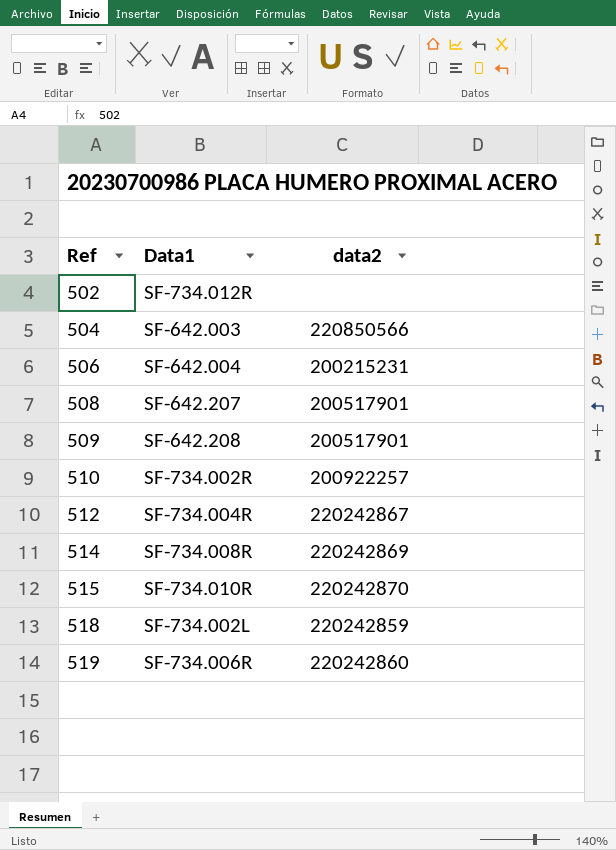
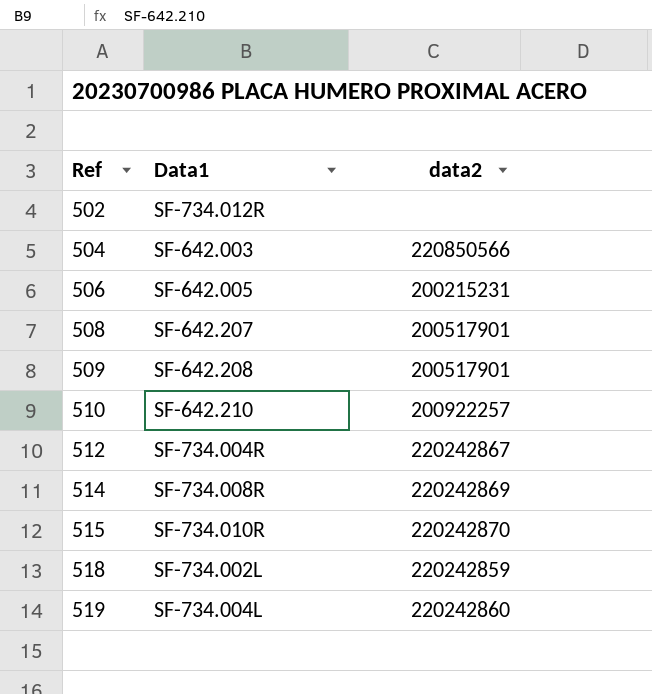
506 | Data1: SF-642.004 -> SF-642.005
510 | Data1: SF-734.002R -> SF-642.210
519 | Data1: SF-734.006R -> SF-734.004L

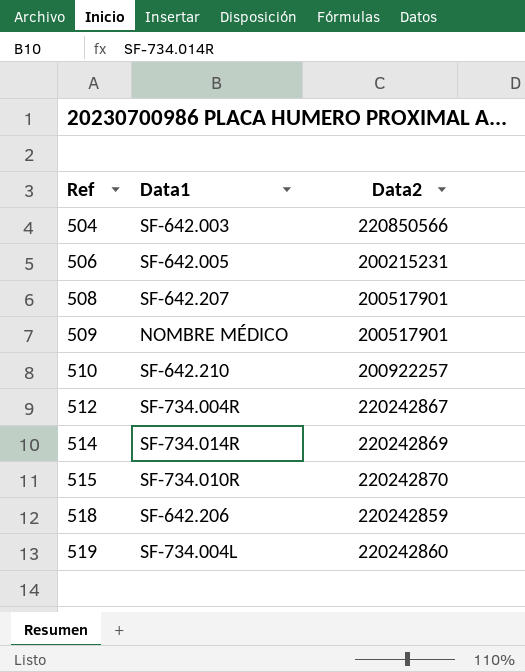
column name: data2 -> Data2
row 502: SF-734.012R | none -> none
509 | Data1: SF-642.208 -> NOMBRE MÉDICO
514 | Data1: SF-734.008R -> SF-734.014R
518 | Data1: SF-734.002L -> SF-642.206

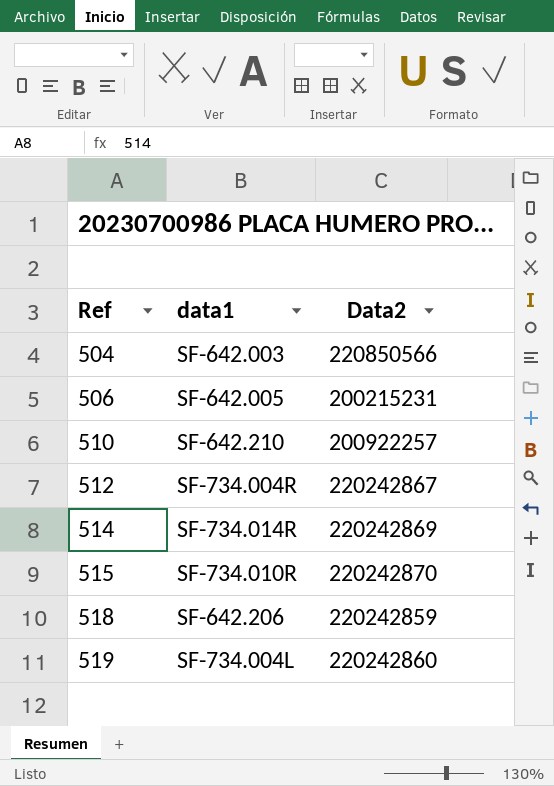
column name: Data1 -> data1
row 508: SF-642.207 | 200517901 -> none
row 509: NOMBRE MÉDICO | 200517901 -> none

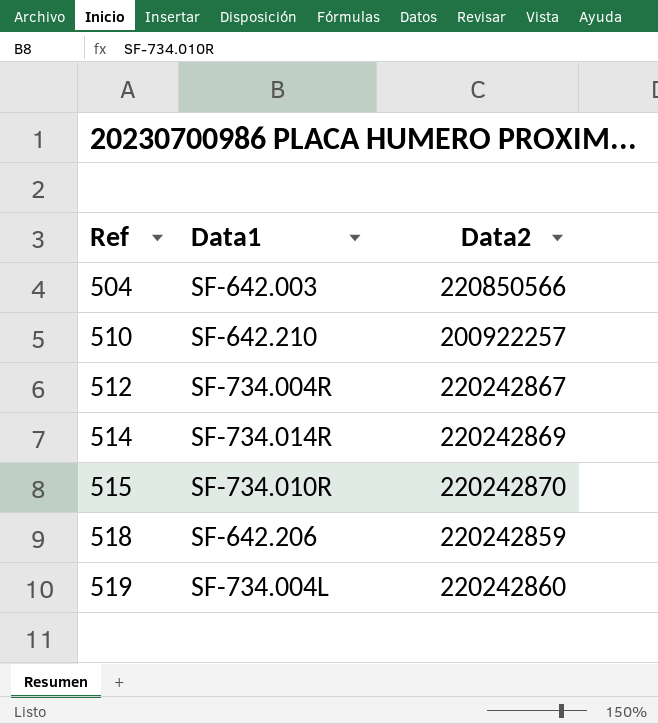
column name: data1 -> Data1
row 506: SF-642.005 | 200215231 -> none

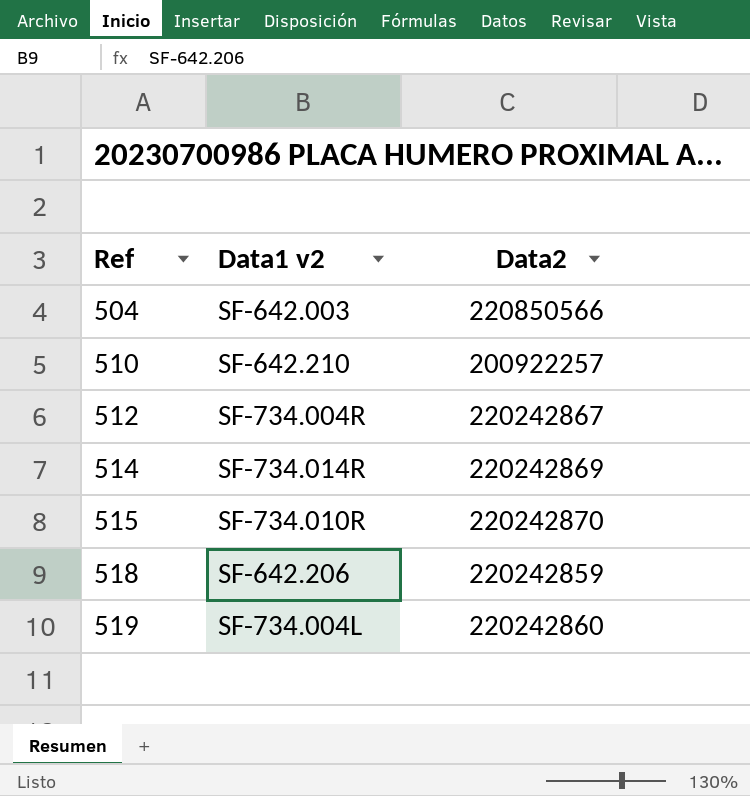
column name: Data1 -> Data1 v2

